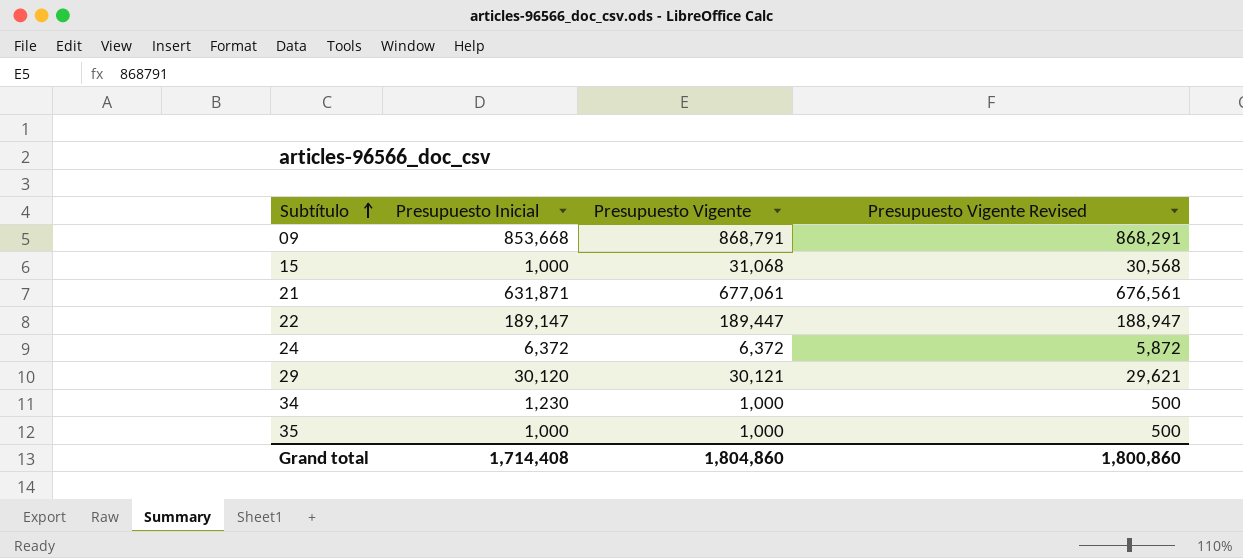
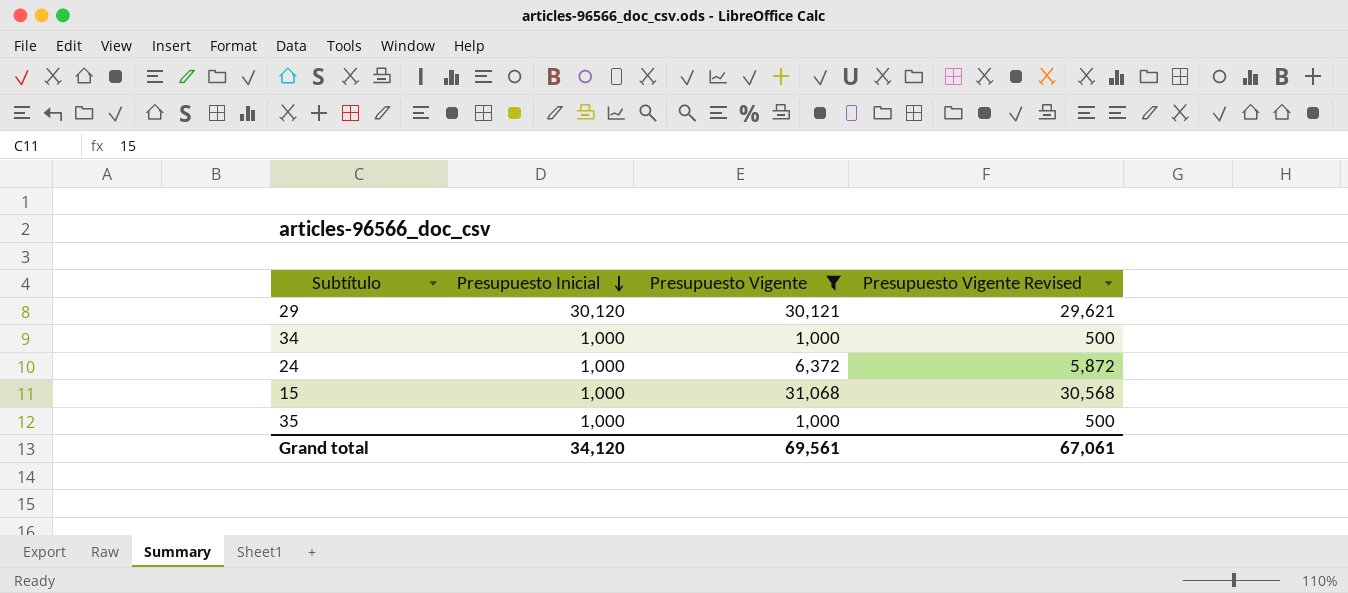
filter: none -> Presupuesto Vigente <= 31,068
row order: Subtítulo ascending -> Presupuesto Inicial descending
34 | Presupuesto Inicial: 1,230 -> 1,000
24 | Presupuesto Inicial: 6,372 -> 1,000
Grand total | Presupuesto Inicial: 1,714,408 -> 34,120
Grand total | Presupuesto Vigente: 1,804,860 -> 69,561
Grand total | Presupuesto Vigente Revised: 1,800,860 -> 67,061

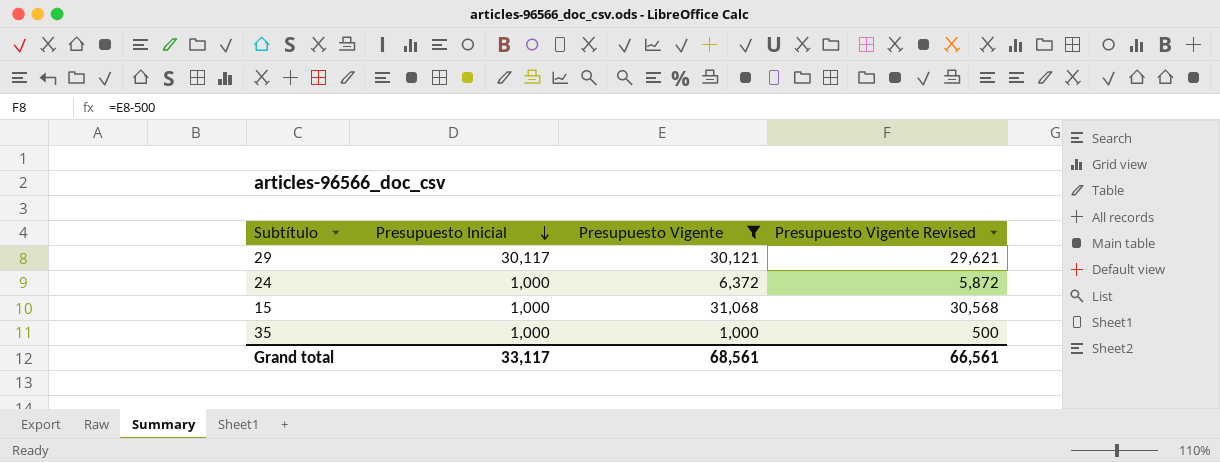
row 34: 1,000 | 1,000 | 500 -> none
29 | Presupuesto Inicial: 30,120 -> 30,117
Grand total | Presupuesto Inicial: 34,120 -> 33,117
Grand total | Presupuesto Vigente: 69,561 -> 68,561
Grand total | Presupuesto Vigente Revised: 67,061 -> 66,561

